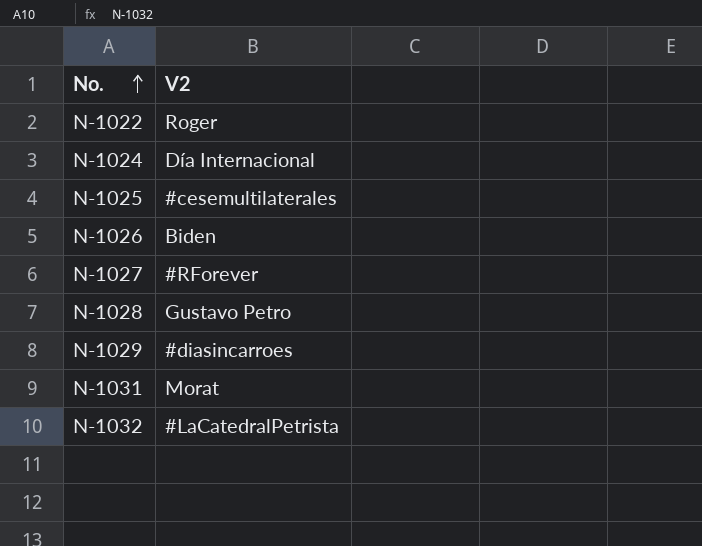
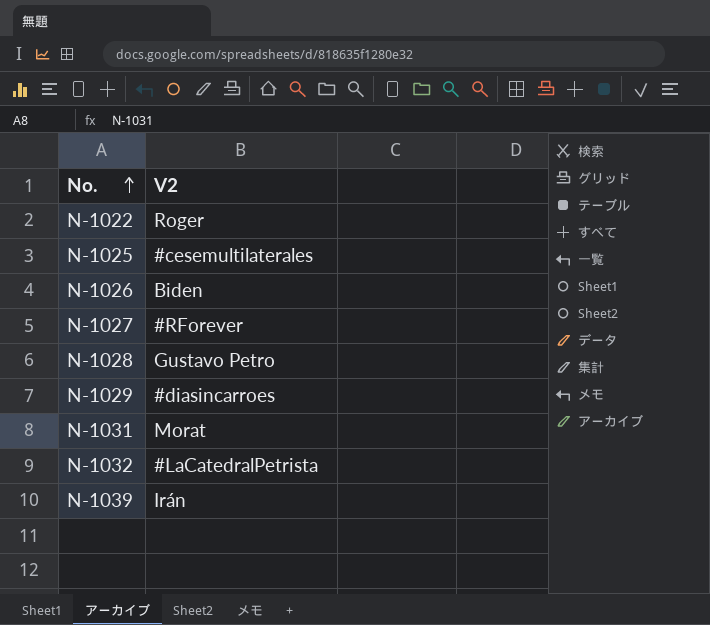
row N-1024: Día Internacional -> none
row N-1039: none -> Irán

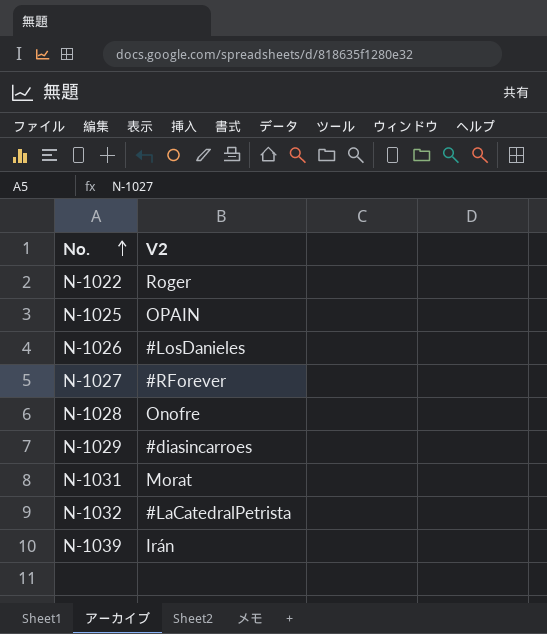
N-1025 | V2: #cesemultilaterales -> OPAIN
N-1026 | V2: Biden -> #LosDanieles
N-1028 | V2: Gustavo Petro -> Onofre

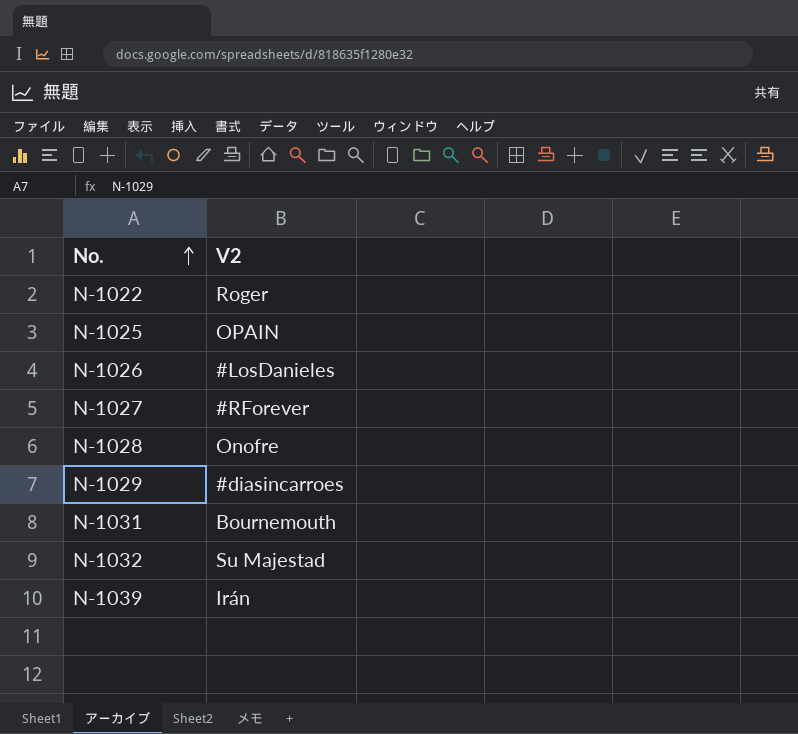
N-1031 | V2: Morat -> Bournemouth
N-1032 | V2: #LaCatedralPetrista -> Su Majestad

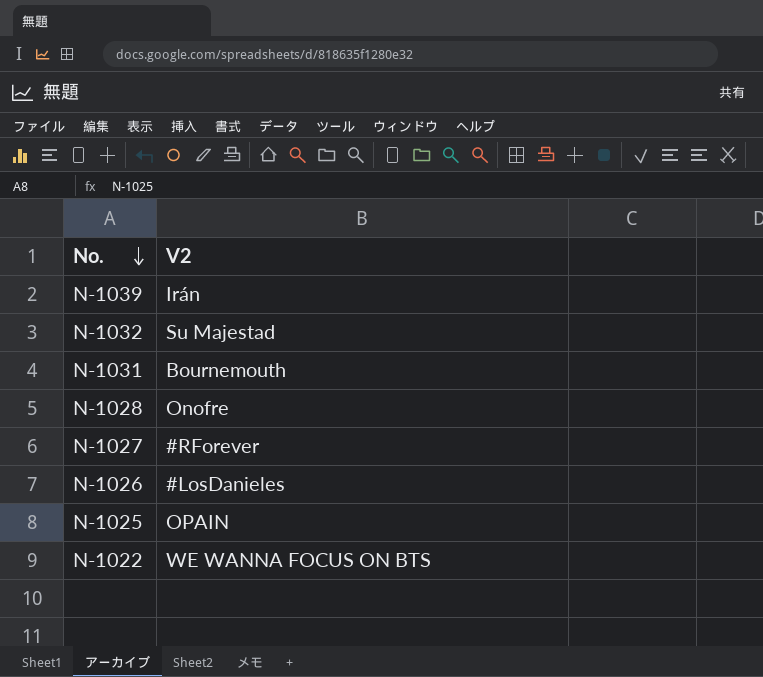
row order: No. ascending -> No. descending
row N-1029: #diasincarroes -> none
N-1022 | V2: Roger -> WE WANNA FOCUS ON BTS

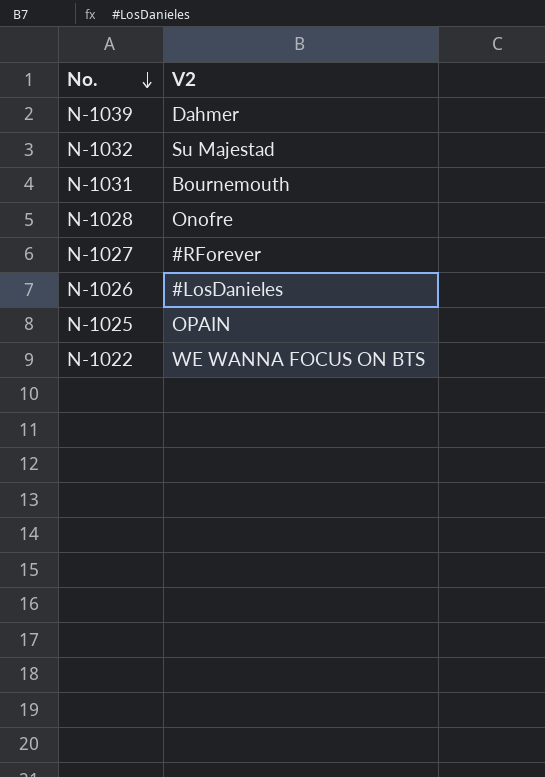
N-1039 | V2: Irán -> Dahmer

